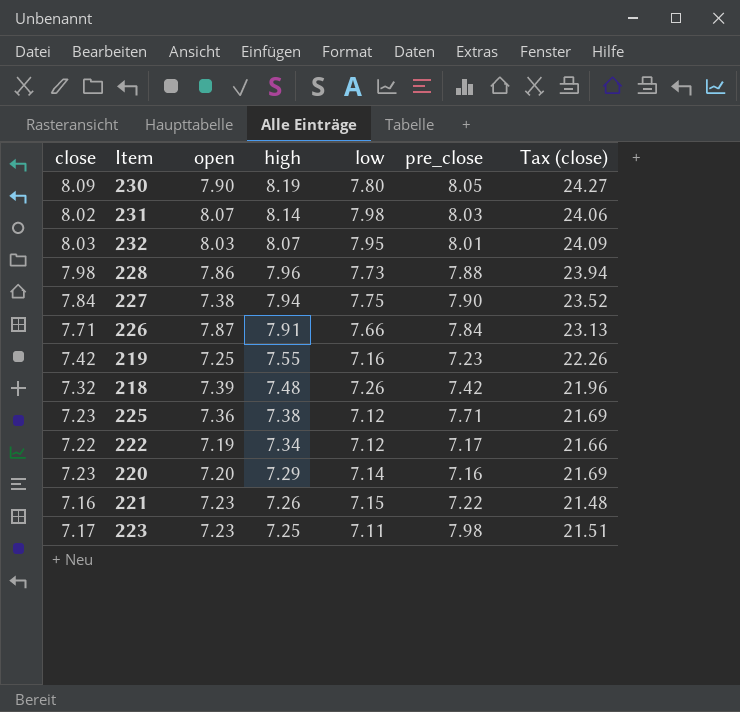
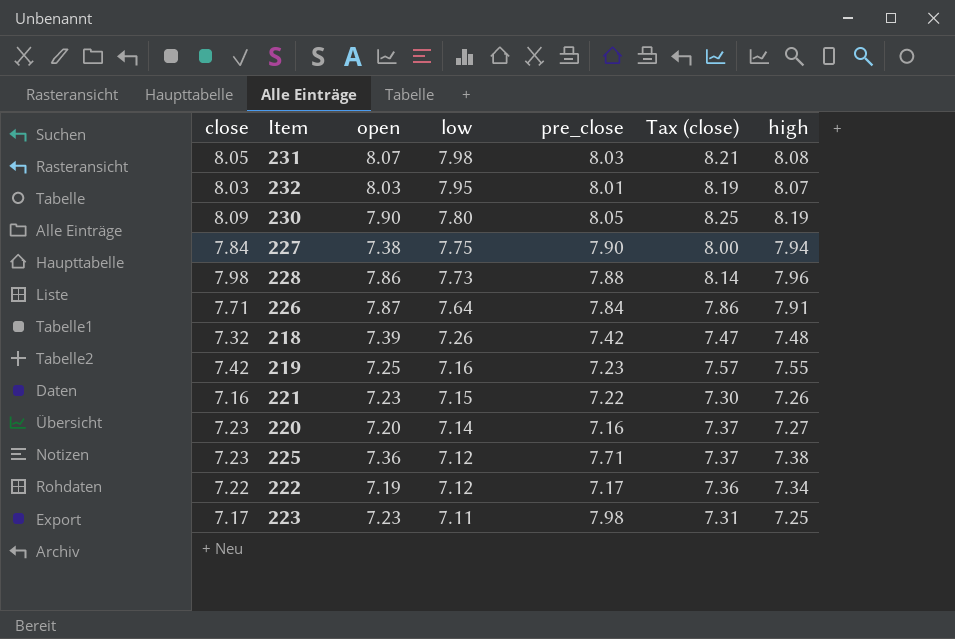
row order: high descending -> low descending
column Tax (close) | formula: [close] * 3 -> [close] * 1.02
column high | position: 4 -> 7
231 | close: 8.02 -> 8.05
231 | high: 8.14 -> 8.08
226 | low: 7.66 -> 7.64
220 | high: 7.29 -> 7.27

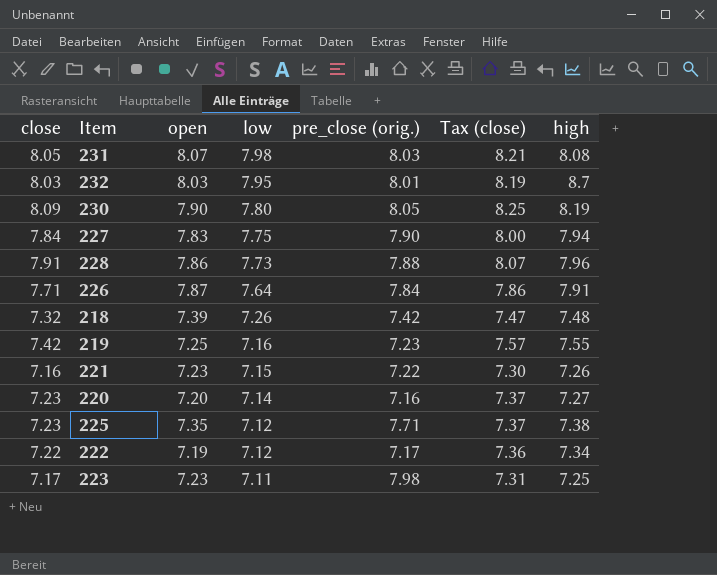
column name: pre_close -> pre_close (orig.)
232 | high: 8.07 -> 8.7
227 | open: 7.38 -> 7.83
228 | close: 7.98 -> 7.91
228 | Tax (close): 8.14 -> 8.07
225 | open: 7.36 -> 7.35

